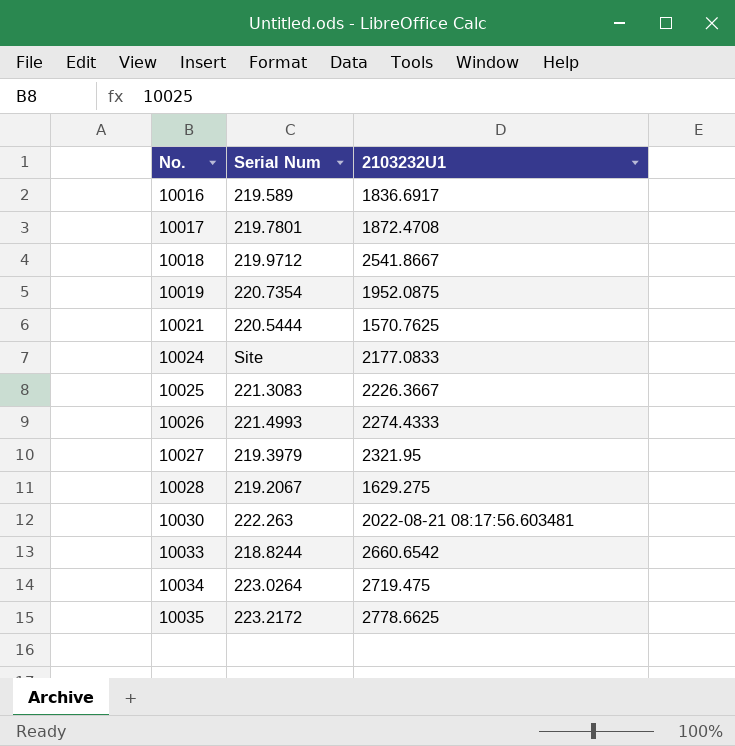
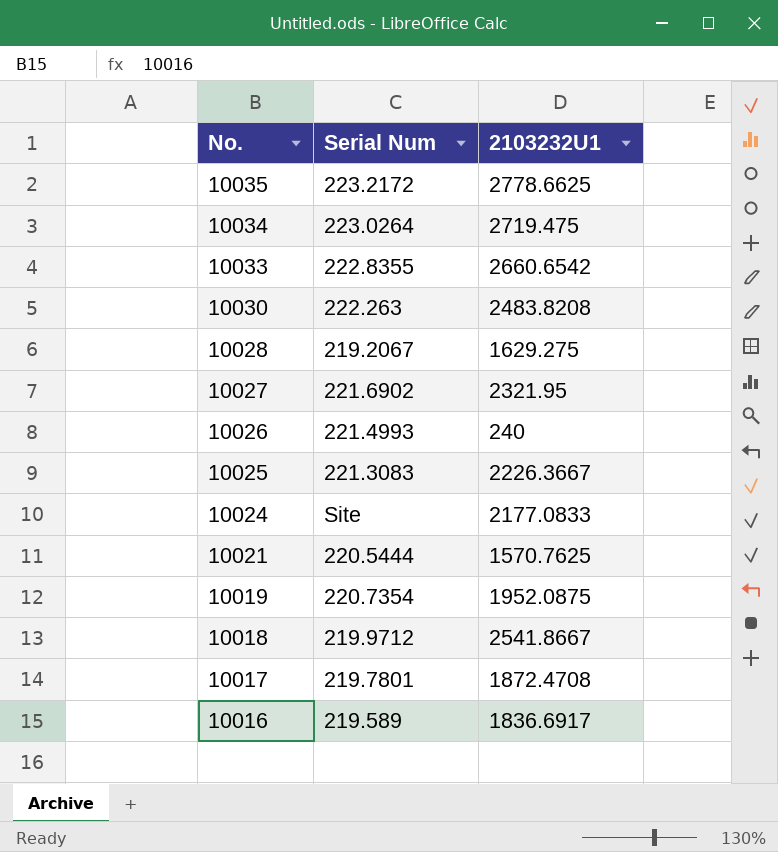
row order: No. ascending -> No. descending
10033 | Serial Num: 218.8244 -> 222.8355
10030 | 2103232U1: 2022-08-21 08:17:56.603481 -> 2483.8208
10027 | Serial Num: 219.3979 -> 221.6902
10026 | 2103232U1: 2274.4333 -> 240

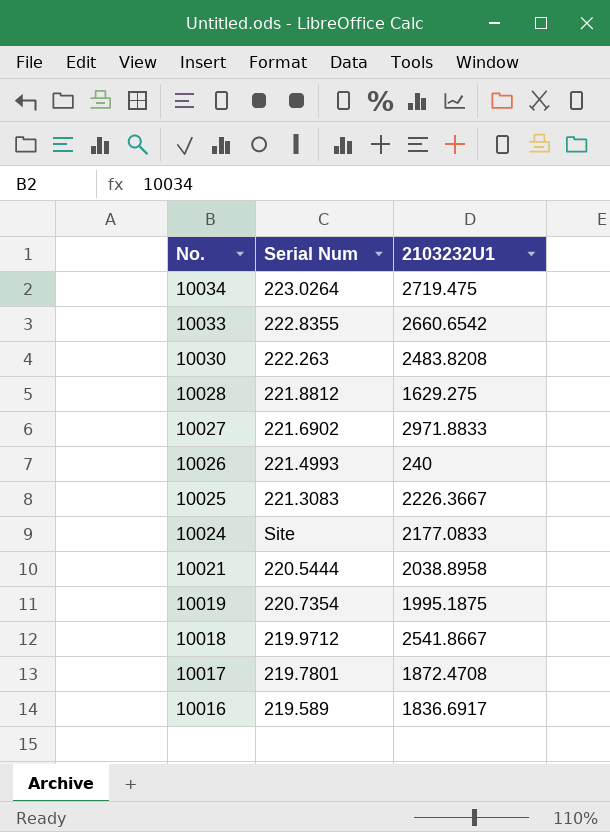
row 10035: 223.2172 | 2778.6625 -> none
10028 | Serial Num: 219.2067 -> 221.8812
10027 | 2103232U1: 2321.95 -> 2971.8833
10021 | 2103232U1: 1570.7625 -> 2038.8958
10019 | 2103232U1: 1952.0875 -> 1995.1875

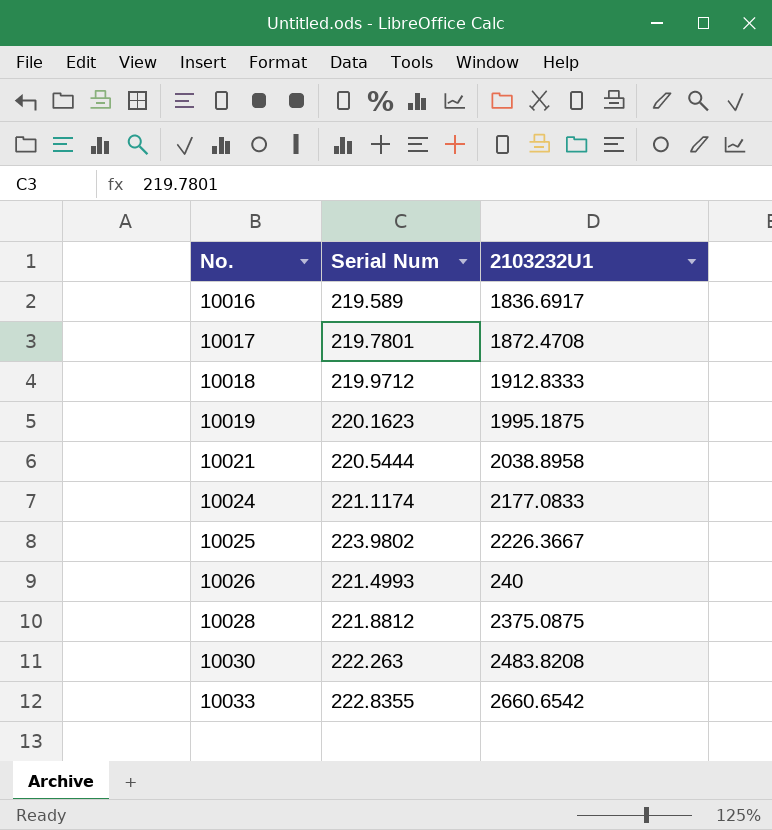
row order: No. descending -> No. ascending
row 10034: 223.0264 | 2719.475 -> none
row 10027: 221.6902 | 2971.8833 -> none
10018 | 2103232U1: 2541.8667 -> 1912.8333
10019 | Serial Num: 220.7354 -> 220.1623
10024 | Serial Num: Site -> 221.1174
10025 | Serial Num: 221.3083 -> 223.9802
10028 | 2103232U1: 1629.275 -> 2375.0875

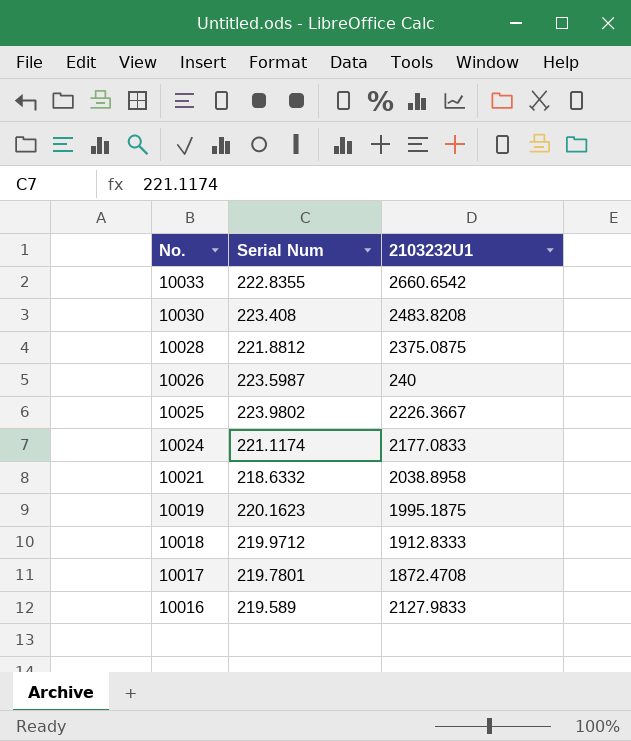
row order: No. ascending -> No. descending
10030 | Serial Num: 222.263 -> 223.408
10026 | Serial Num: 221.4993 -> 223.5987
10021 | Serial Num: 220.5444 -> 218.6332
10016 | 2103232U1: 1836.6917 -> 2127.9833

